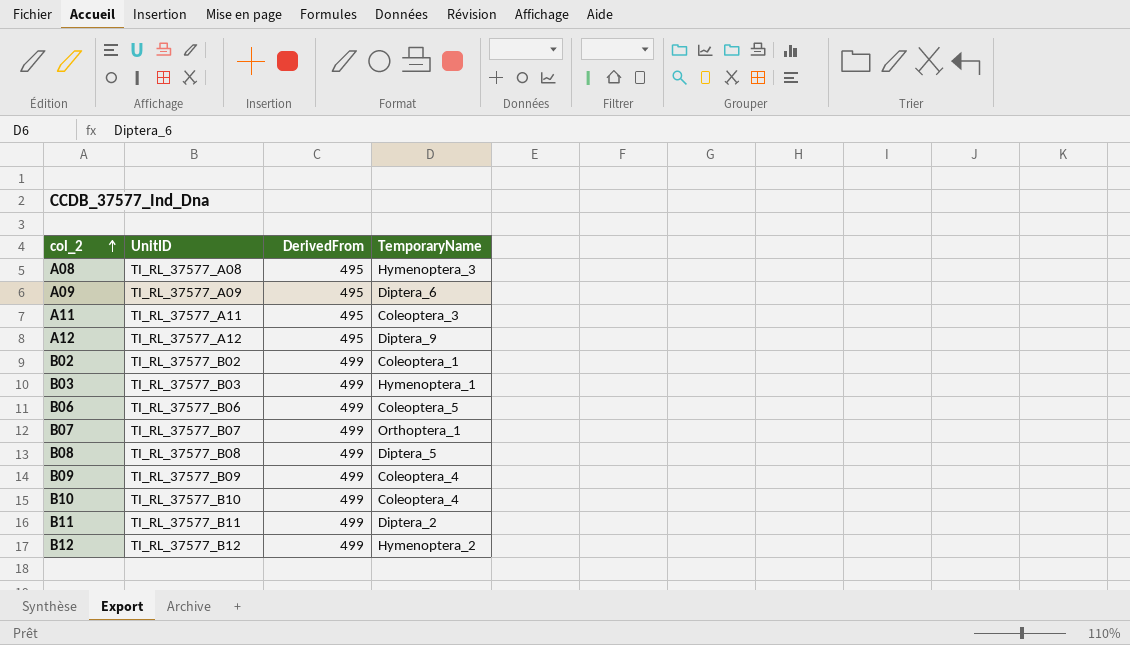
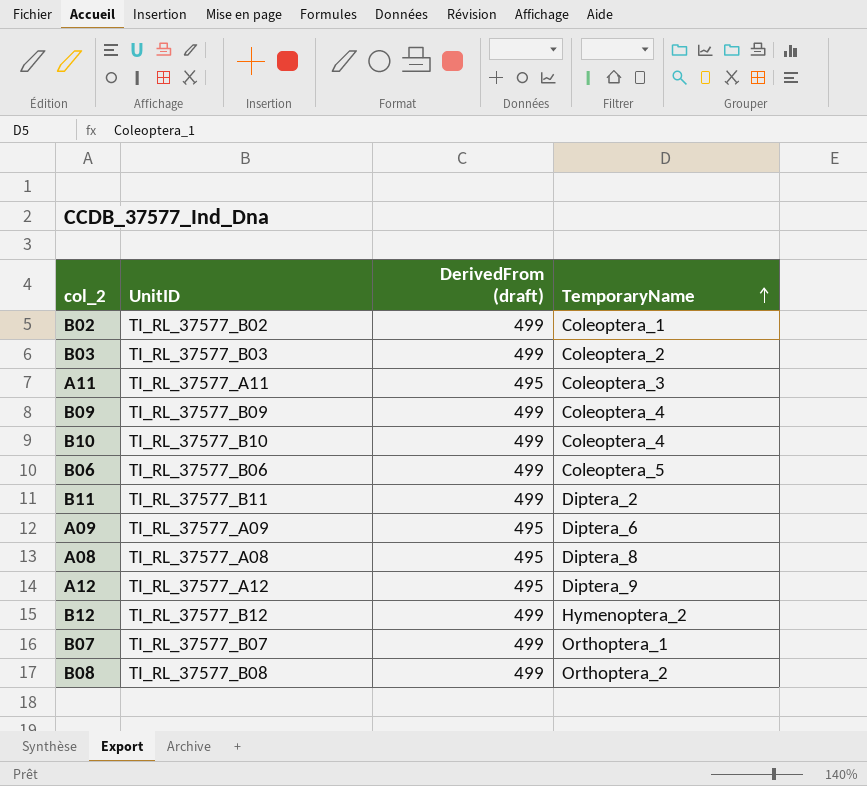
row order: col_2 ascending -> TemporaryName ascending
column name: DerivedFrom -> DerivedFrom (draft)
B03 | TemporaryName: Hymenoptera_1 -> Coleoptera_2
A08 | TemporaryName: Hymenoptera_3 -> Diptera_8
B08 | TemporaryName: Diptera_5 -> Orthoptera_2

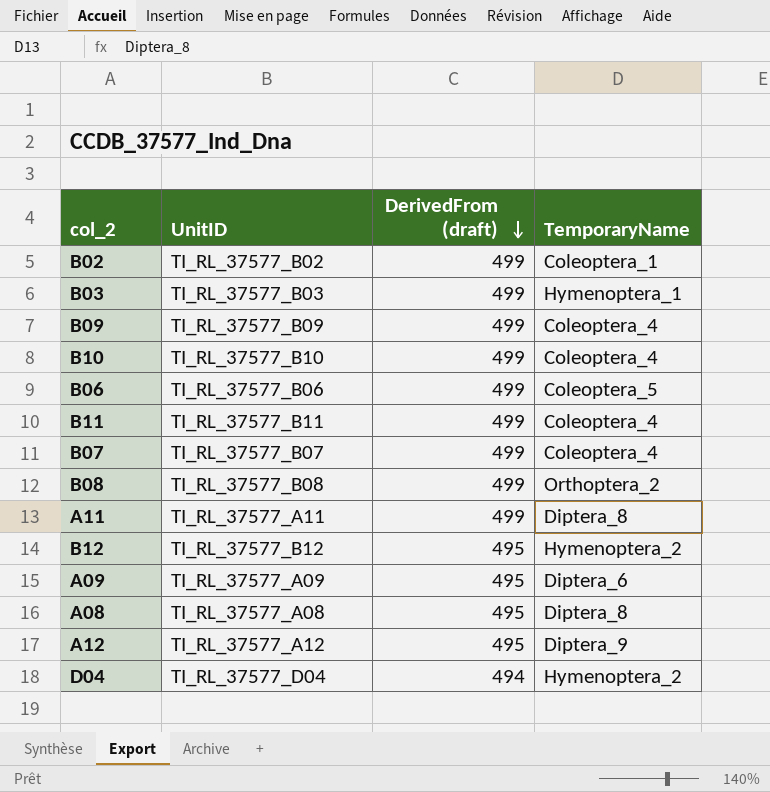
row order: TemporaryName ascending -> DerivedFrom (draft) descending
B03 | TemporaryName: Coleoptera_2 -> Hymenoptera_1
B11 | TemporaryName: Diptera_2 -> Coleoptera_4
B07 | TemporaryName: Orthoptera_1 -> Coleoptera_4
A11 | DerivedFrom (draft): 495 -> 499
A11 | TemporaryName: Coleoptera_3 -> Diptera_8
B12 | DerivedFrom (draft): 499 -> 495
row D04: none -> TI_RL_37577_D04 | 494 | Hymenoptera_2

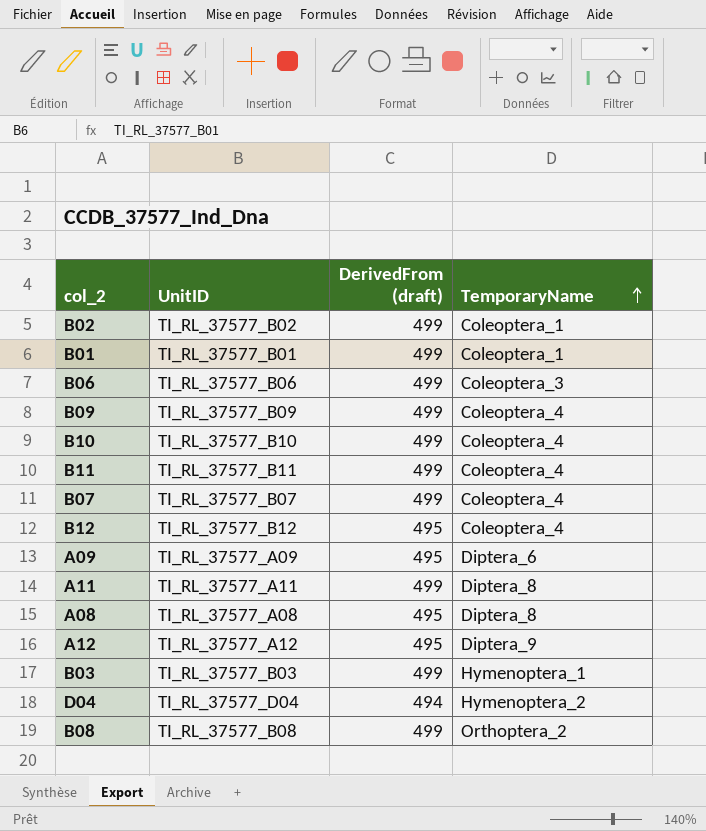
row order: DerivedFrom (draft) descending -> TemporaryName ascending
row B01: none -> TI_RL_37577_B01 | 499 | Coleoptera_1
B06 | TemporaryName: Coleoptera_5 -> Coleoptera_3
B12 | TemporaryName: Hymenoptera_2 -> Coleoptera_4

